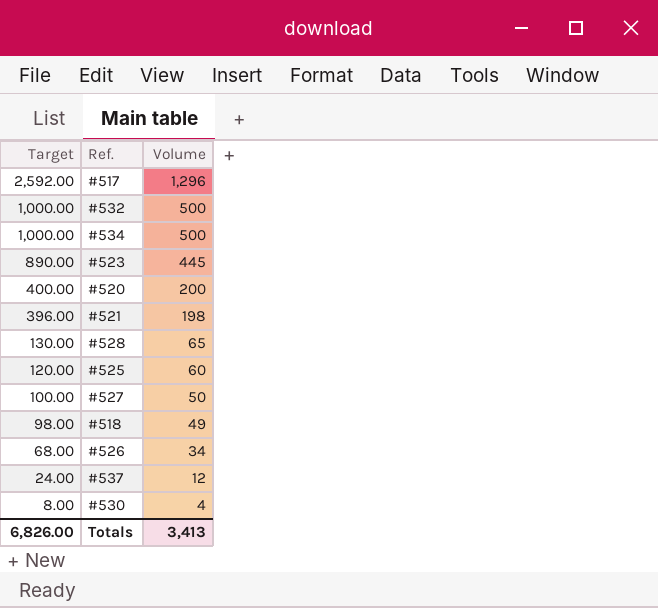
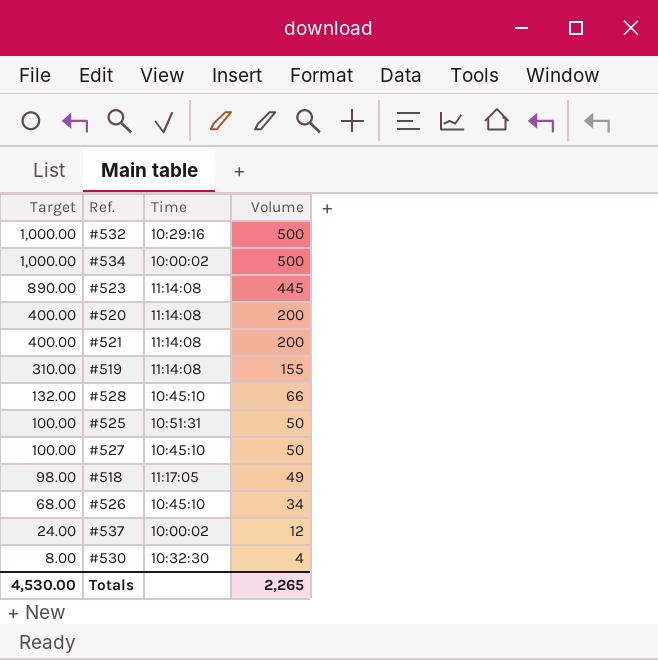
column Time | position: none -> 3
row #517: 2,592.00 | 1,296 -> none
#521 | Target: 396.00 -> 400.00
#521 | Volume: 198 -> 200
row #519: none -> 310.00 | 11:14:08 | 155
#528 | Target: 130.00 -> 132.00
#528 | Volume: 65 -> 66
#525 | Target: 120.00 -> 100.00
#525 | Volume: 60 -> 50
Totals | Target: 6,826.00 -> 4,530.00
Totals | Volume: 3,413 -> 2,265

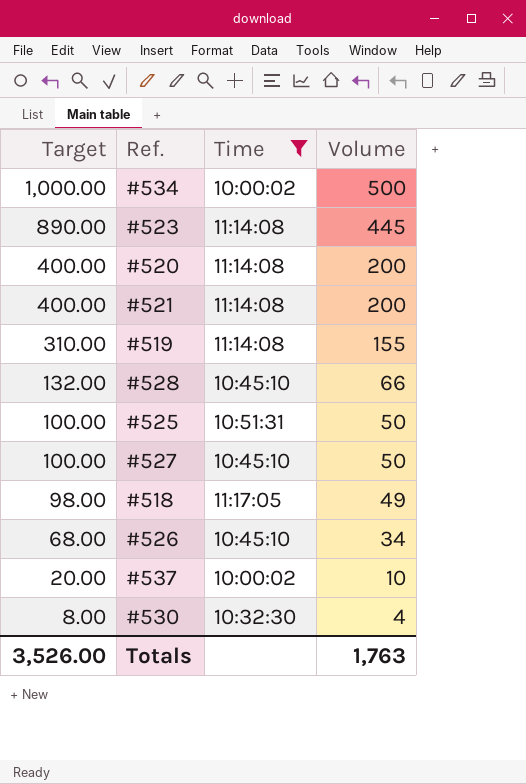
filter: none -> Time != 10:29:16
#537 | Target: 24.00 -> 20.00
#537 | Volume: 12 -> 10
Totals | Target: 4,530.00 -> 3,526.00
Totals | Volume: 2,265 -> 1,763

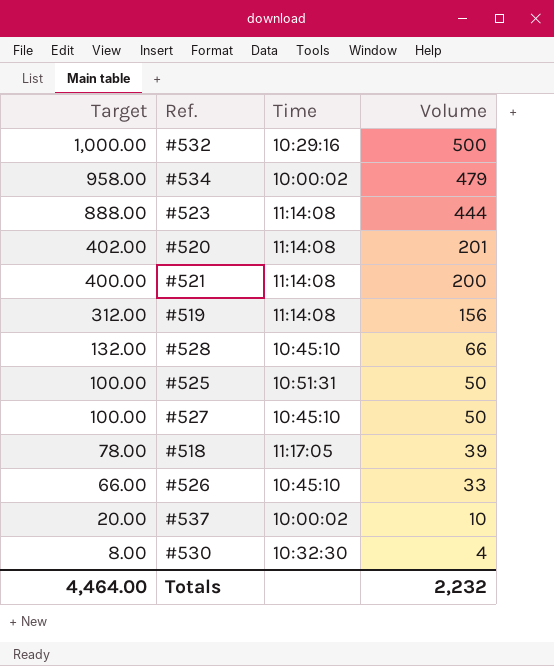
filter: Time != 10:29:16 -> none
#534 | Target: 1,000.00 -> 958.00
#534 | Volume: 500 -> 479
#523 | Target: 890.00 -> 888.00
#523 | Volume: 445 -> 444
#520 | Target: 400.00 -> 402.00
#520 | Volume: 200 -> 201
#519 | Target: 310.00 -> 312.00
#519 | Volume: 155 -> 156
#518 | Target: 98.00 -> 78.00
#518 | Volume: 49 -> 39
#526 | Target: 68.00 -> 66.00
#526 | Volume: 34 -> 33
Totals | Target: 3,526.00 -> 4,464.00
Totals | Volume: 1,763 -> 2,232

